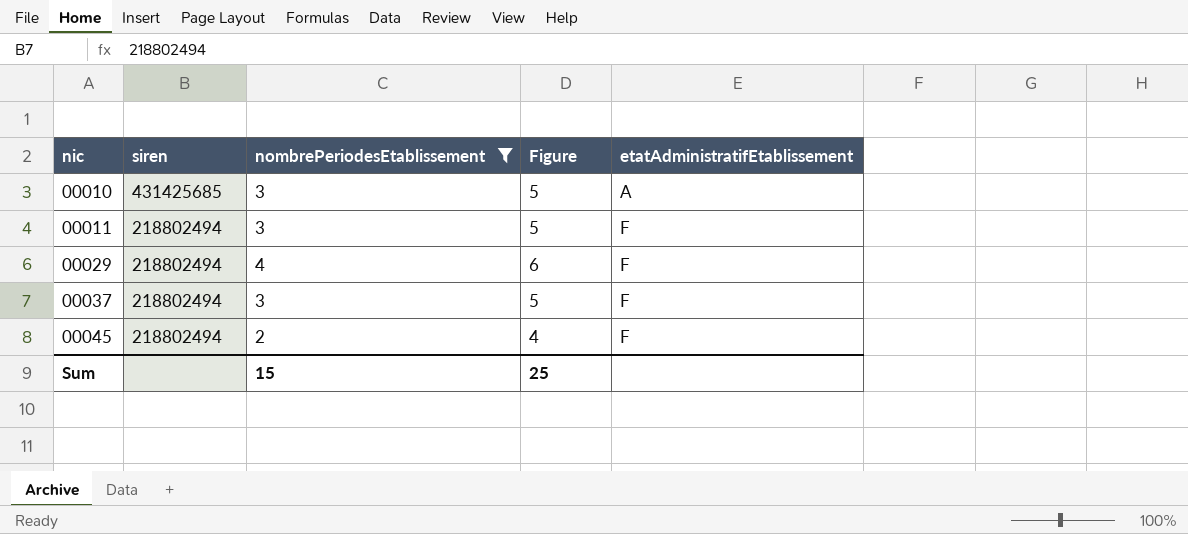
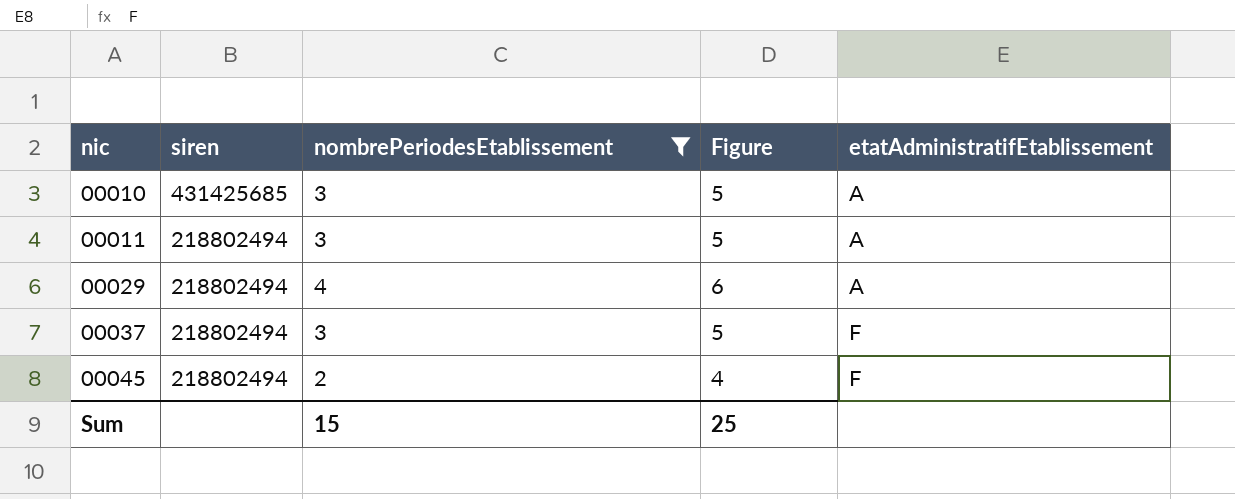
00011 | etatAdministratifEtablissement: F -> A
00029 | etatAdministratifEtablissement: F -> A

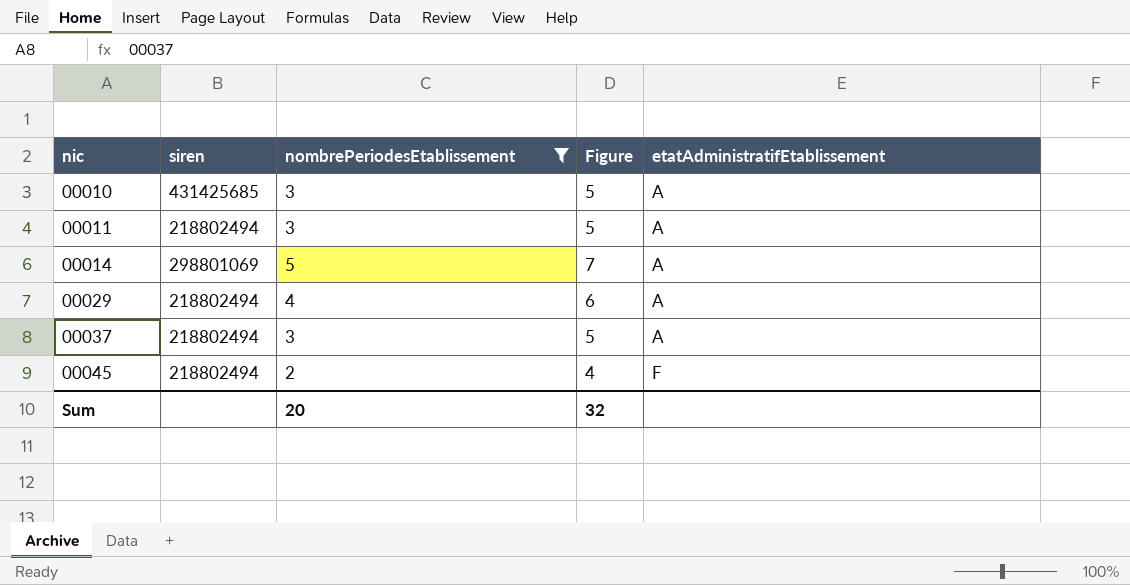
row 00014: none -> 298801069 | 5 | 7 | A
00037 | etatAdministratifEtablissement: F -> A
Sum | nombrePeriodesEtablissement: 15 -> 20
Sum | Figure: 25 -> 32

